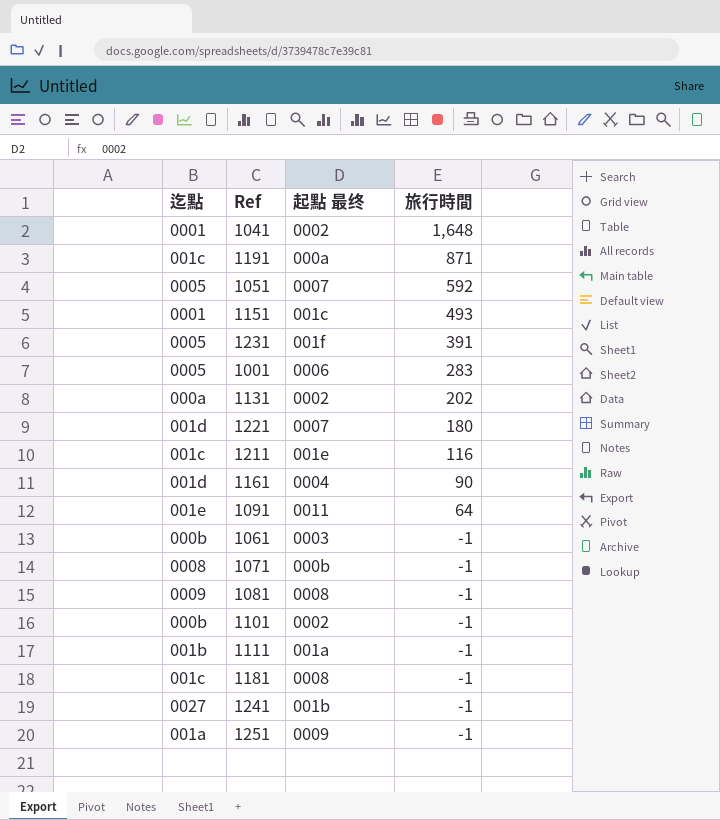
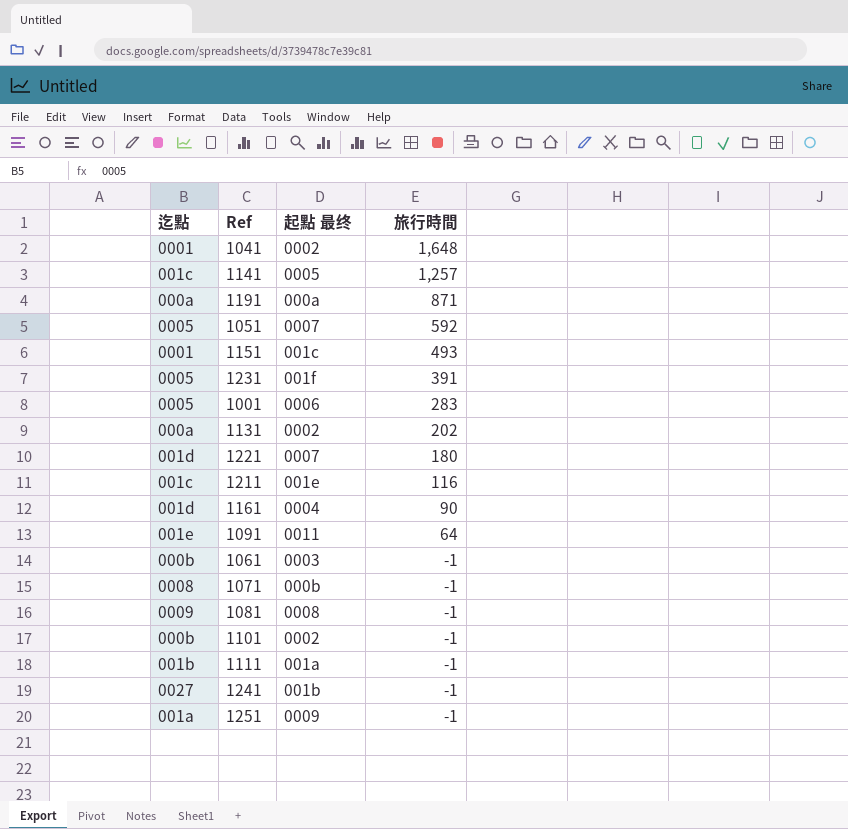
row 1181: 001c | 0008 | -1 -> none
row 1141: none -> 001c | 0005 | 1,257
1191 | 迄點: 001c -> 000a

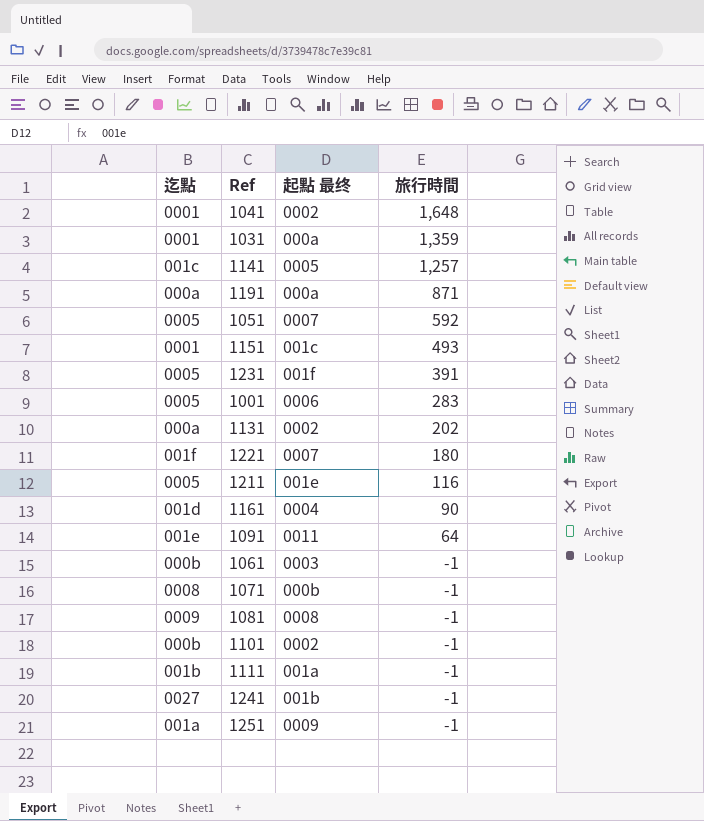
row 1031: none -> 0001 | 000a | 1,359
1221 | 迄點: 001d -> 001f
1211 | 迄點: 001c -> 0005

